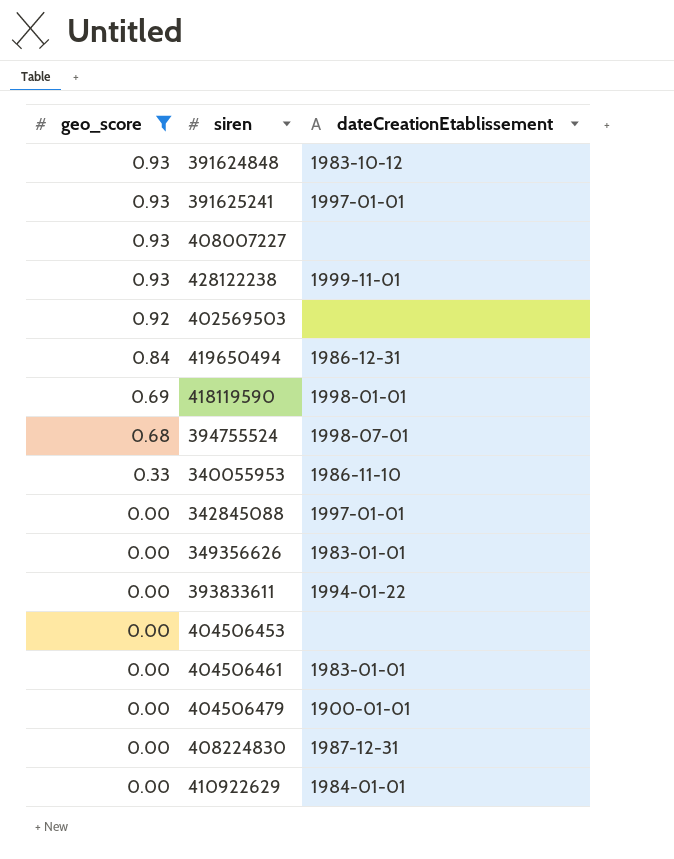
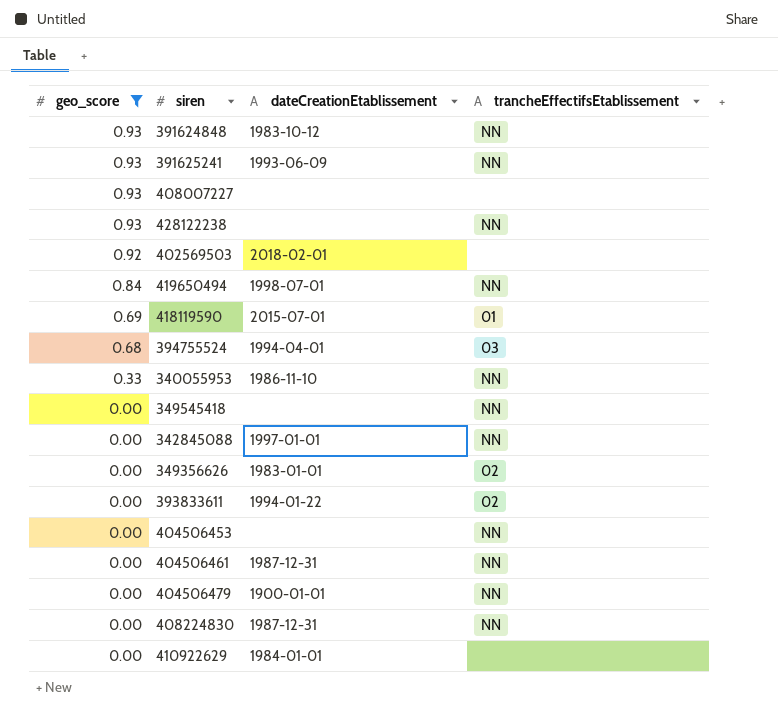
column trancheEffectifsEtablissement | position: none -> 4
391625241 | dateCreationEtablissement: 1997-01-01 -> 1993-06-09
428122238 | dateCreationEtablissement: 1999-11-01 -> none
402569503 | dateCreationEtablissement: none -> 2018-02-01
419650494 | dateCreationEtablissement: 1986-12-31 -> 1998-07-01
418119590 | dateCreationEtablissement: 1998-01-01 -> 2015-07-01
394755524 | dateCreationEtablissement: 1998-07-01 -> 1994-04-01
row 349545418: none -> 0.00 | none | NN
404506461 | dateCreationEtablissement: 1983-01-01 -> 1987-12-31

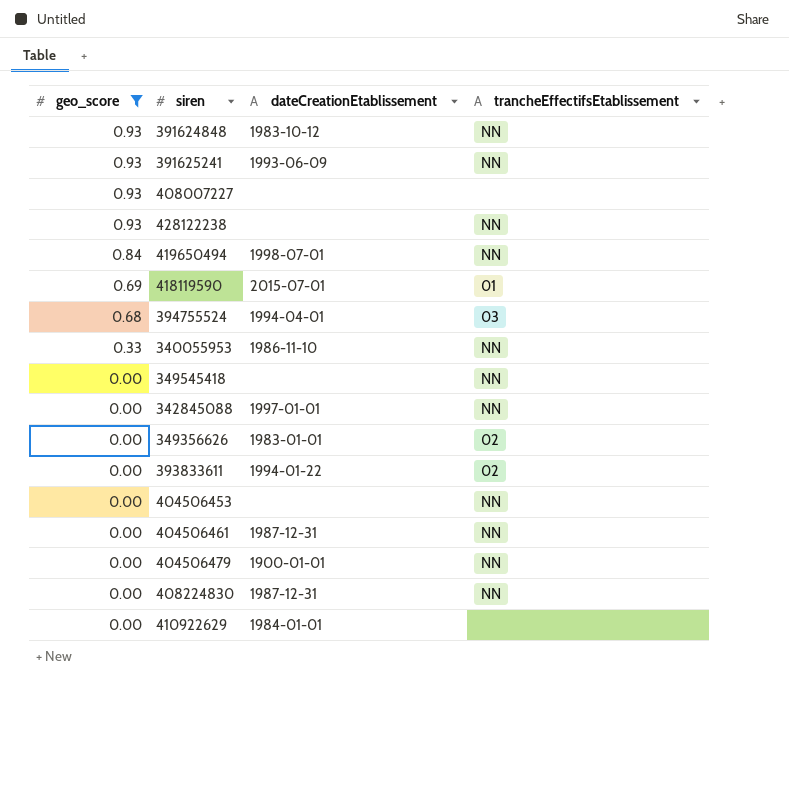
row 402569503: 0.92 | 2018-02-01 | none -> none

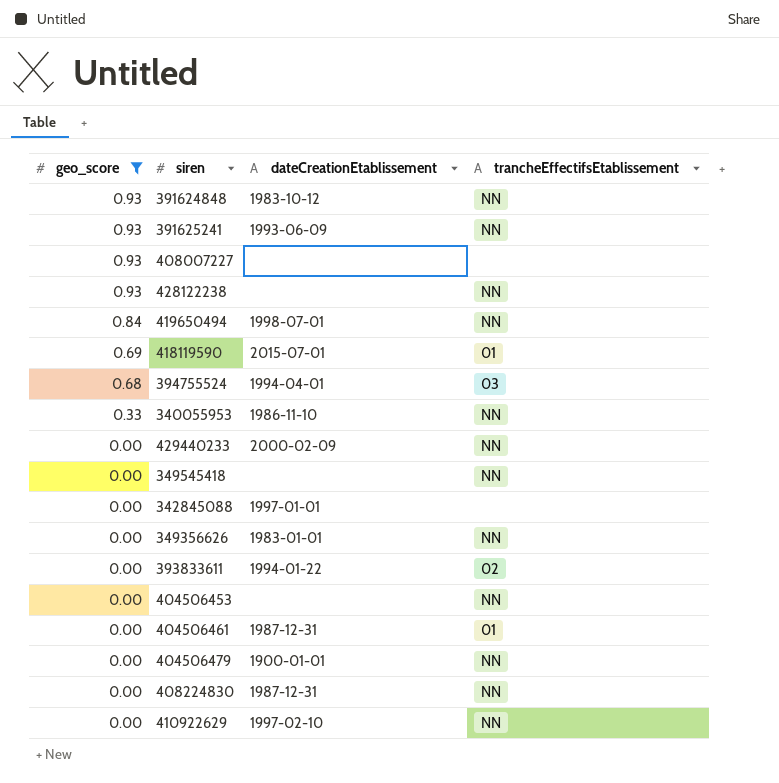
row 429440233: none -> 0.00 | 2000-02-09 | NN
342845088 | trancheEffectifsEtablissement: NN -> none
349356626 | trancheEffectifsEtablissement: 02 -> NN
404506461 | trancheEffectifsEtablissement: NN -> 01
410922629 | dateCreationEtablissement: 1984-01-01 -> 1997-02-10
410922629 | trancheEffectifsEtablissement: none -> NN

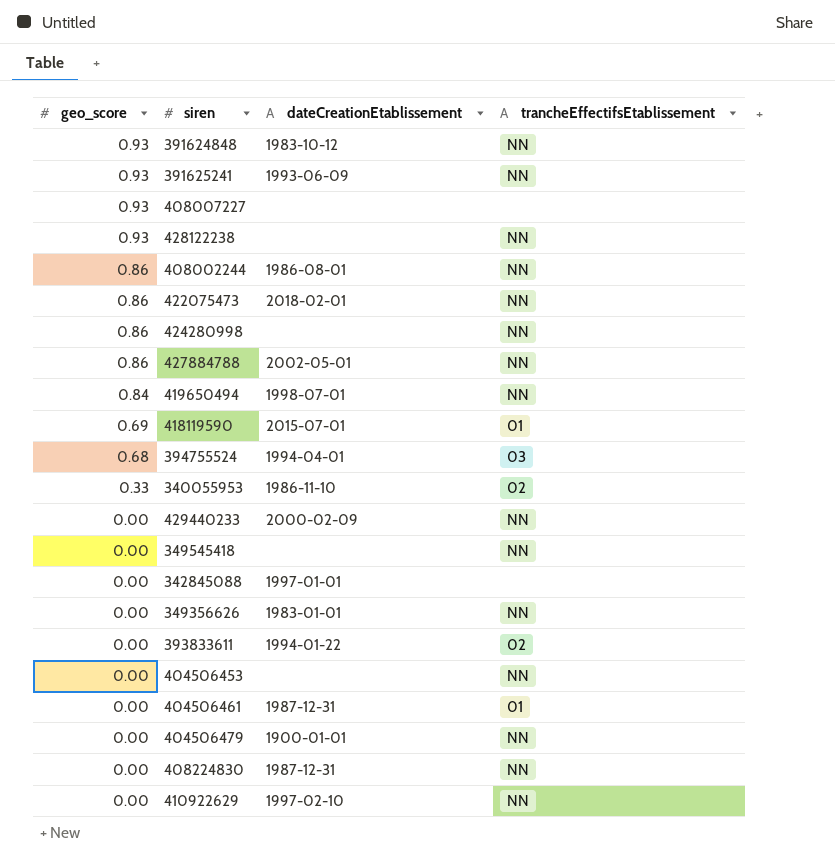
filter: geo_score != 0.86 -> none
340055953 | trancheEffectifsEtablissement: NN -> 02

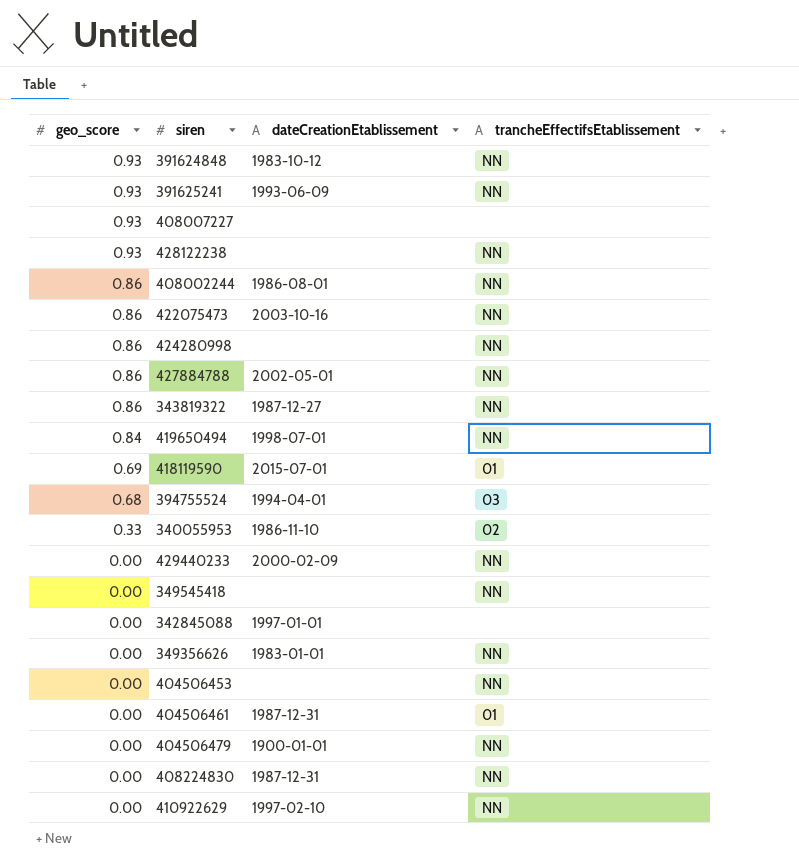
row 393833611: 0.00 | 1994-01-22 | 02 -> none
422075473 | dateCreationEtablissement: 2018-02-01 -> 2003-10-16
row 343819322: none -> 0.86 | 1987-12-27 | NN

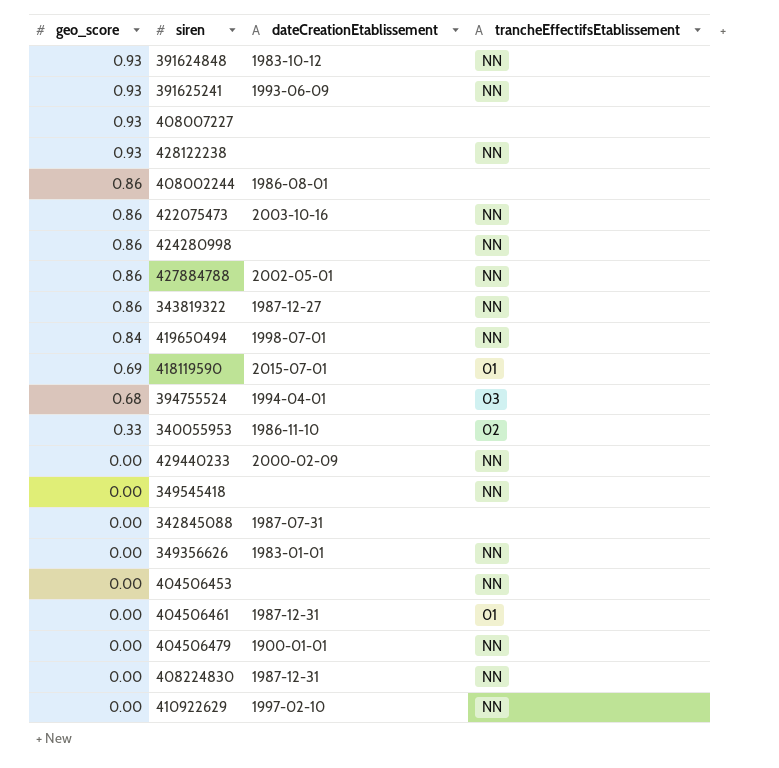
408002244 | trancheEffectifsEtablissement: NN -> none
342845088 | dateCreationEtablissement: 1997-01-01 -> 1987-07-31

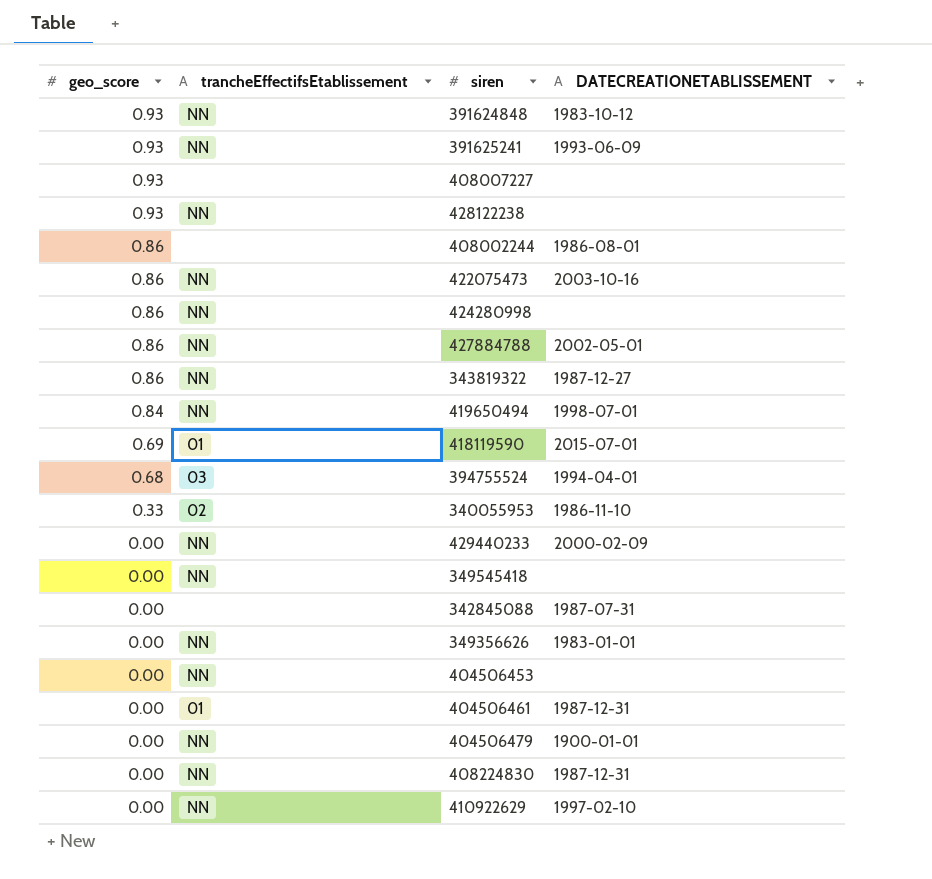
column trancheEffectifsEtablissement | position: 4 -> 2
column name: dateCreationEtablissement -> DATECREATIONETABLISSEMENT

